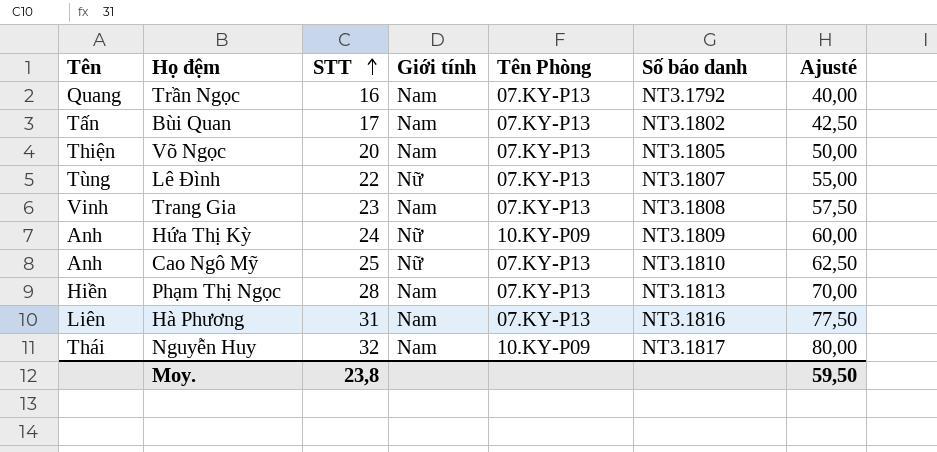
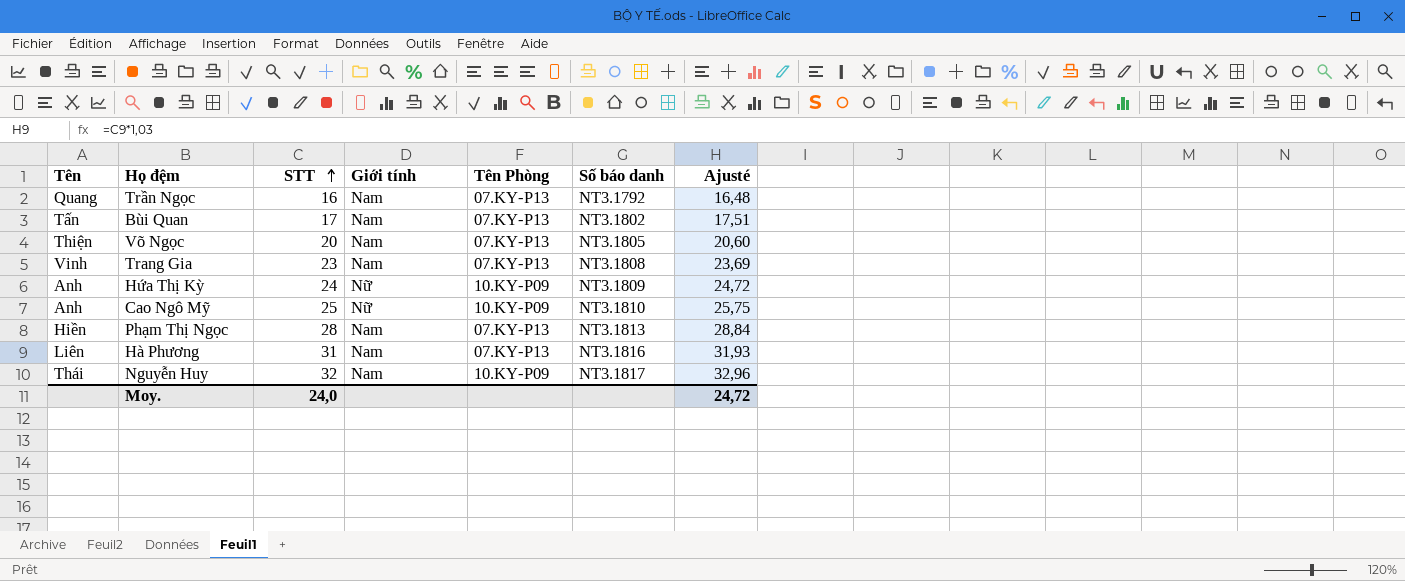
column Ajusté | formula: [STT] * 2,5 -> [STT] * 1,03
row Lê Đình: Tùng | 22 | Nữ | 07.KY-P13 | NT3.1807 | 55,00 -> none
Cao Ngô Mỹ | Tên Phòng: 07.KY-P13 -> 10.KY-P09
Moy. | STT: 23,8 -> 24,0
Moy. | Ajusté: 59,50 -> 24,72

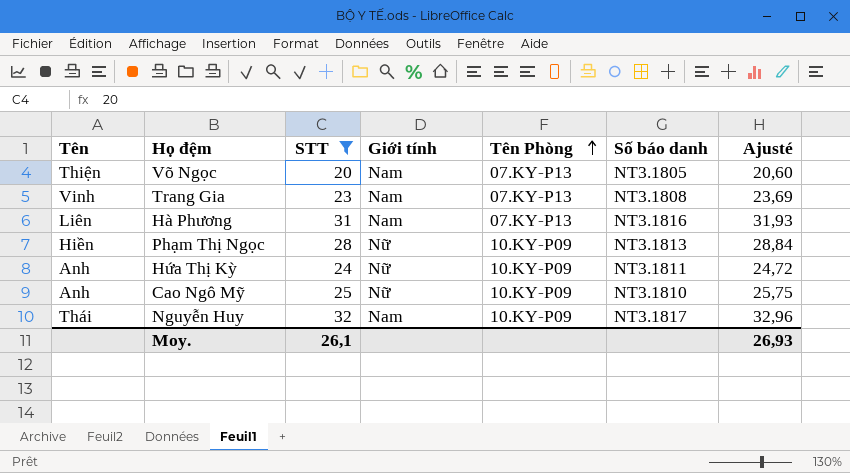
filter: none -> STT >= 20
row order: STT ascending -> Tên Phòng ascending
Phạm Thị Ngọc | Giới tính: Nam -> Nữ
Phạm Thị Ngọc | Tên Phòng: 07.KY-P13 -> 10.KY-P09
Hứa Thị Kỳ | Số báo danh: NT3.1809 -> NT3.1811
Moy. | STT: 24,0 -> 26,1
Moy. | Ajusté: 24,72 -> 26,93

